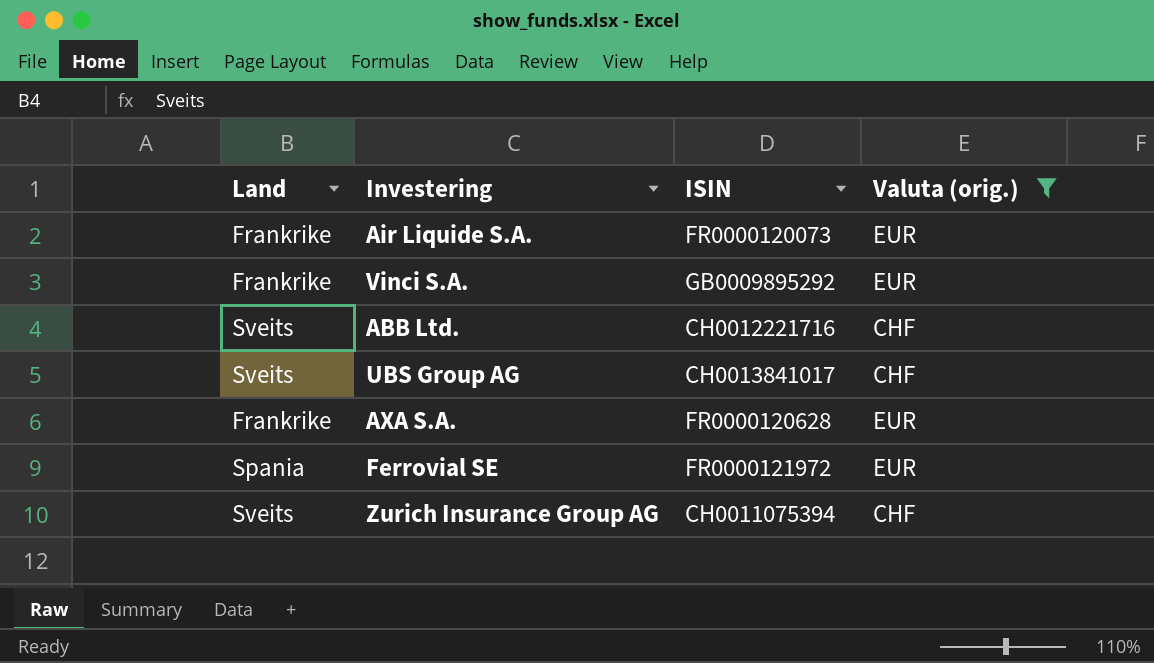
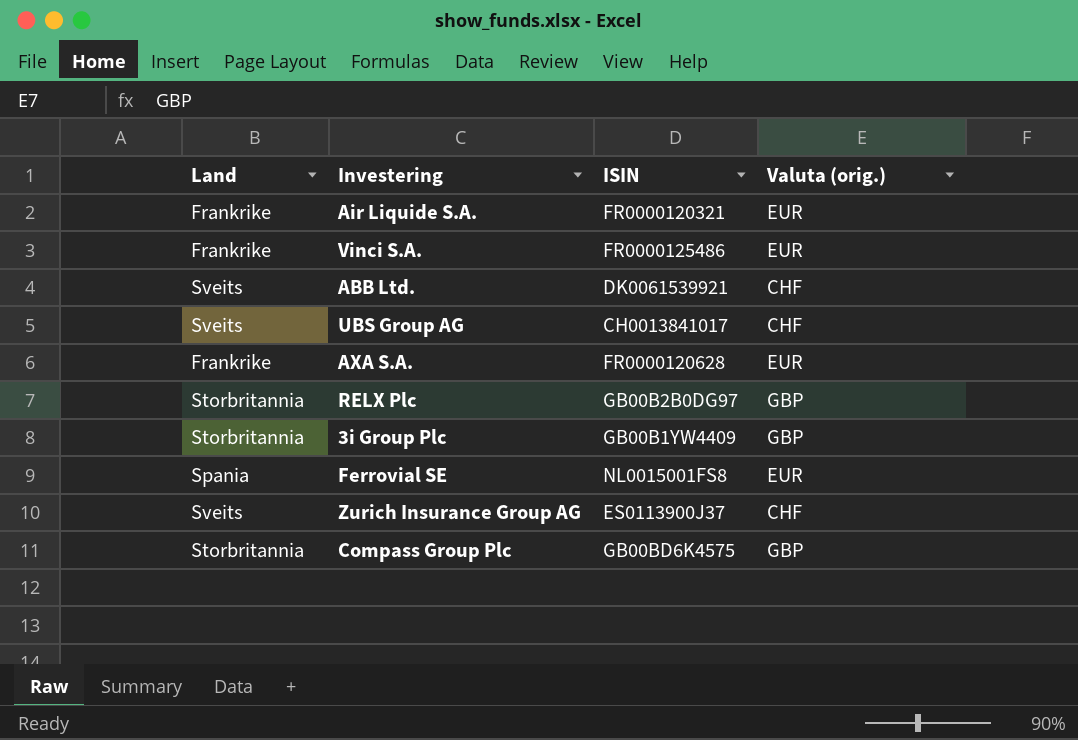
filter: Valuta (orig.) != GBP -> none
Air Liquide S.A. | ISIN: FR0000120073 -> FR0000120321
Vinci S.A. | ISIN: GB0009895292 -> FR0000125486
ABB Ltd. | ISIN: CH0012221716 -> DK0061539921
Ferrovial SE | ISIN: FR0000121972 -> NL0015001FS8
Zurich Insurance Group AG | ISIN: CH0011075394 -> ES0113900J37

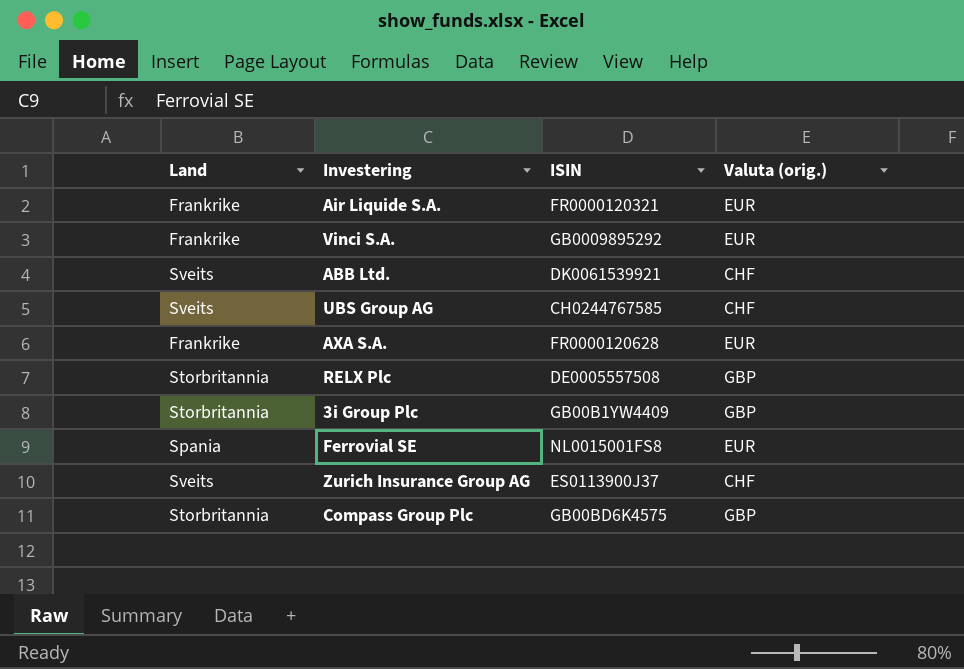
Vinci S.A. | ISIN: FR0000125486 -> GB0009895292
UBS Group AG | ISIN: CH0013841017 -> CH0244767585
RELX Plc | ISIN: GB00B2B0DG97 -> DE0005557508

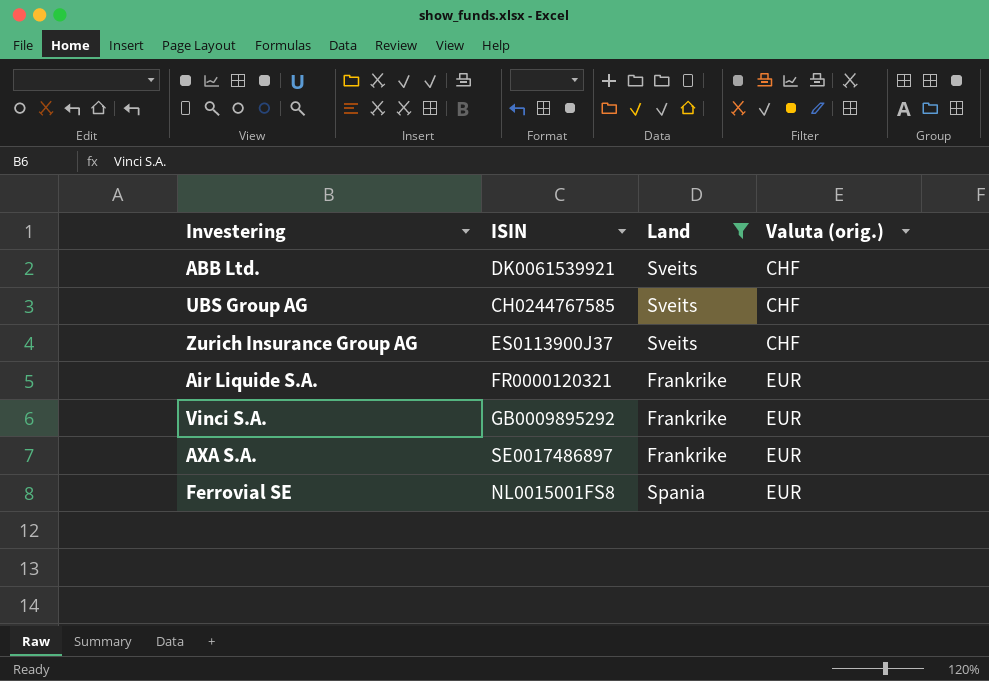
filter: none -> Land != Storbritannia
row order: none -> Valuta (orig.) ascending
column Land | position: 1 -> 3
AXA S.A. | ISIN: FR0000120628 -> SE0017486897

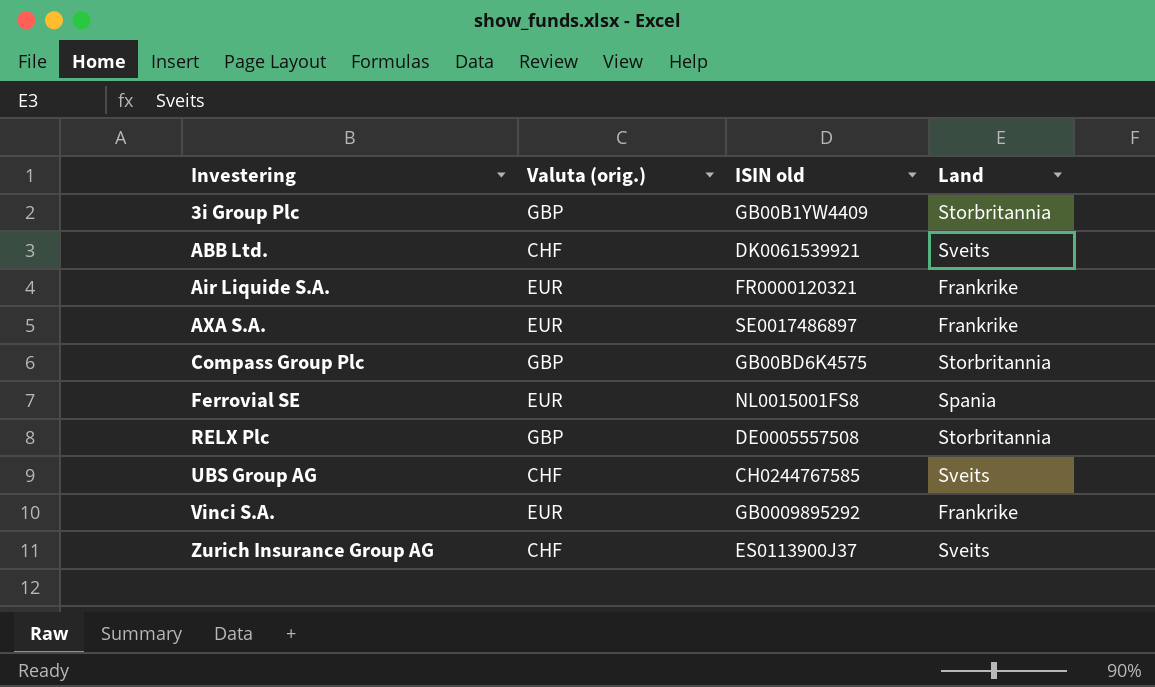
filter: Land != Storbritannia -> none
row order: Valuta (orig.) ascending -> Investering ascending
column Valuta (orig.) | position: 4 -> 2
column name: ISIN -> ISIN old

